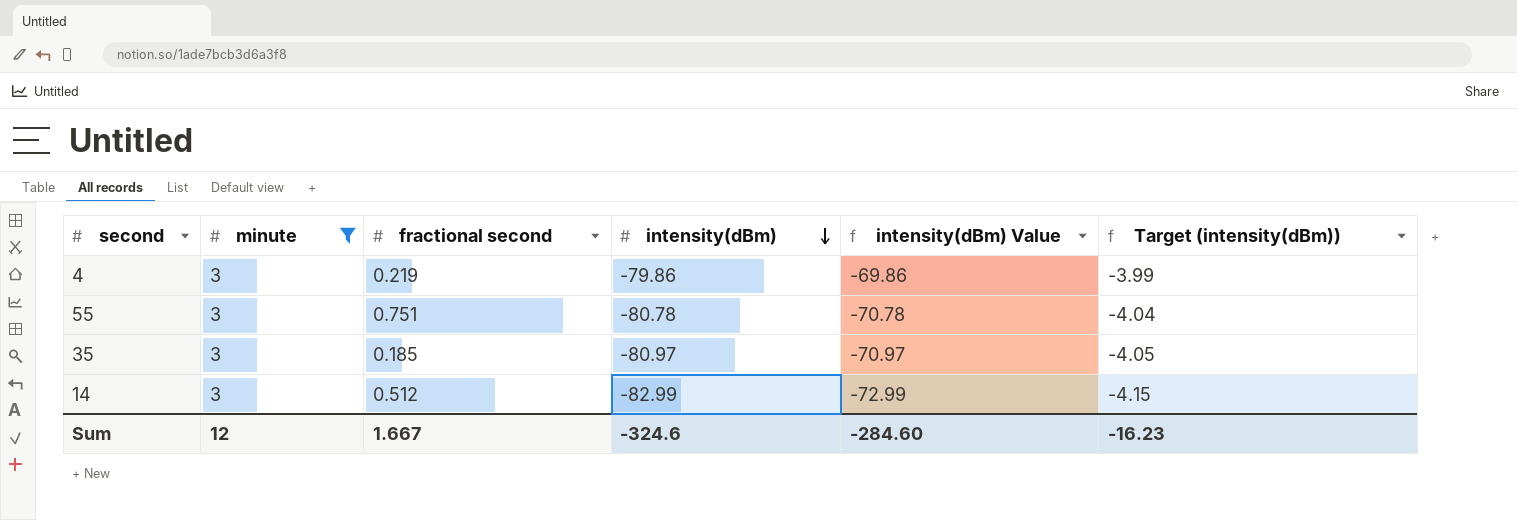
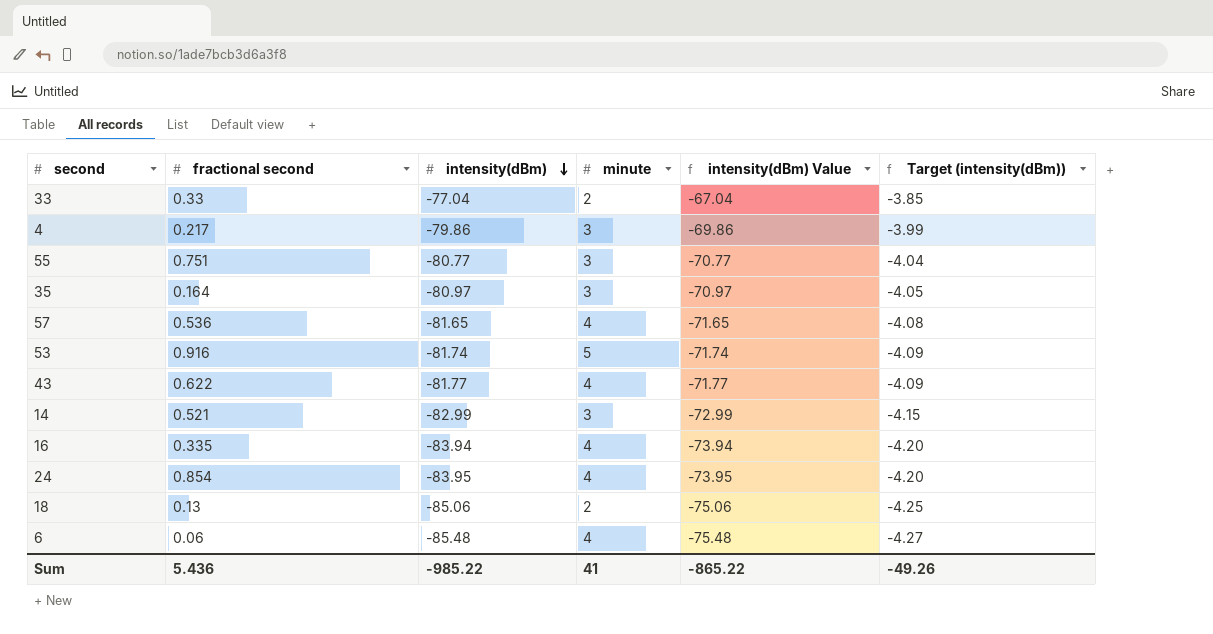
filter: minute = 3 -> none
column minute | position: 2 -> 4
4 | fractional second: 0.219 -> 0.217
55 | intensity(dBm): -80.78 -> -80.77
55 | intensity(dBm) Value: -70.78 -> -70.77
35 | fractional second: 0.185 -> 0.164
14 | fractional second: 0.512 -> 0.521
Sum | fractional second: 1.667 -> 5.436
Sum | intensity(dBm): -324.6 -> -985.22
Sum | minute: 12 -> 41
Sum | intensity(dBm) Value: -284.60 -> -865.22
Sum | Target (intensity(dBm)): -16.23 -> -49.26

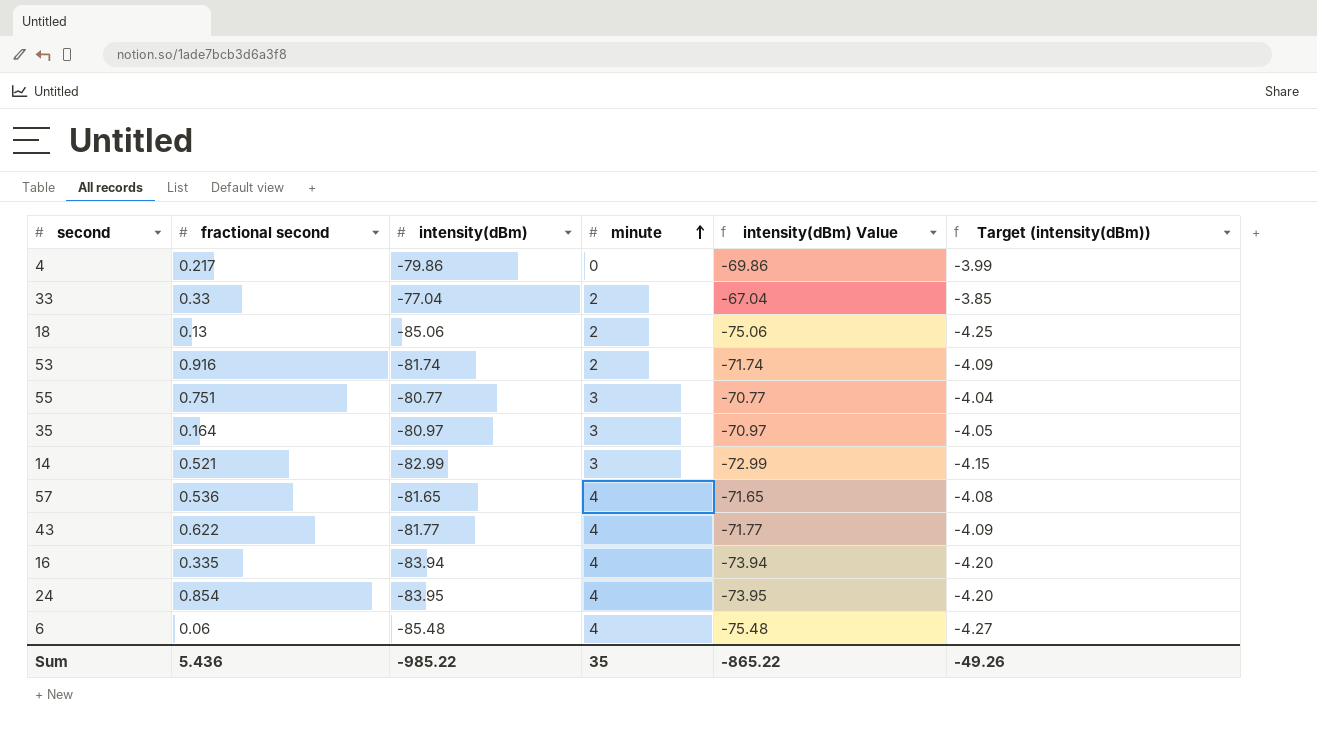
row order: intensity(dBm) descending -> minute ascending
4 | minute: 3 -> 0
53 | minute: 5 -> 2
Sum | minute: 41 -> 35

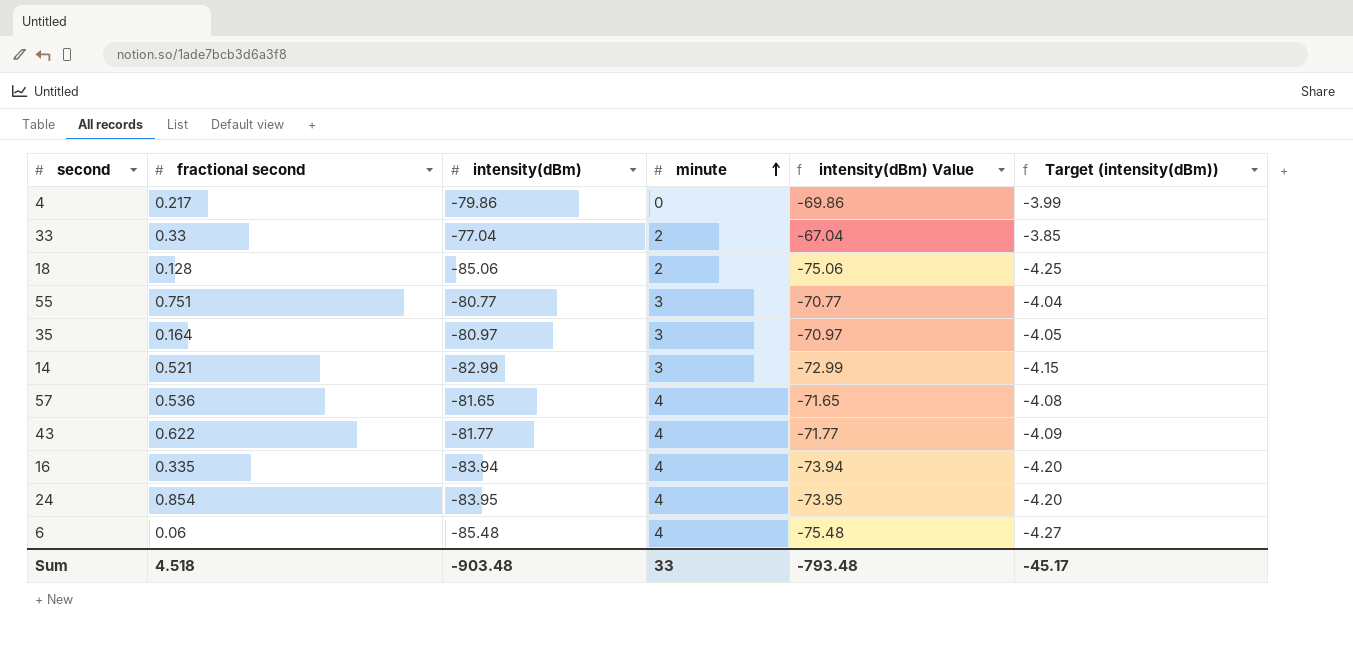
row 53: 0.916 | -81.74 | 2 | -71.74 | -4.09 -> none
18 | fractional second: 0.13 -> 0.128
Sum | fractional second: 5.436 -> 4.518
Sum | intensity(dBm): -985.22 -> -903.48
Sum | minute: 35 -> 33
Sum | intensity(dBm) Value: -865.22 -> -793.48
Sum | Target (intensity(dBm)): -49.26 -> -45.17

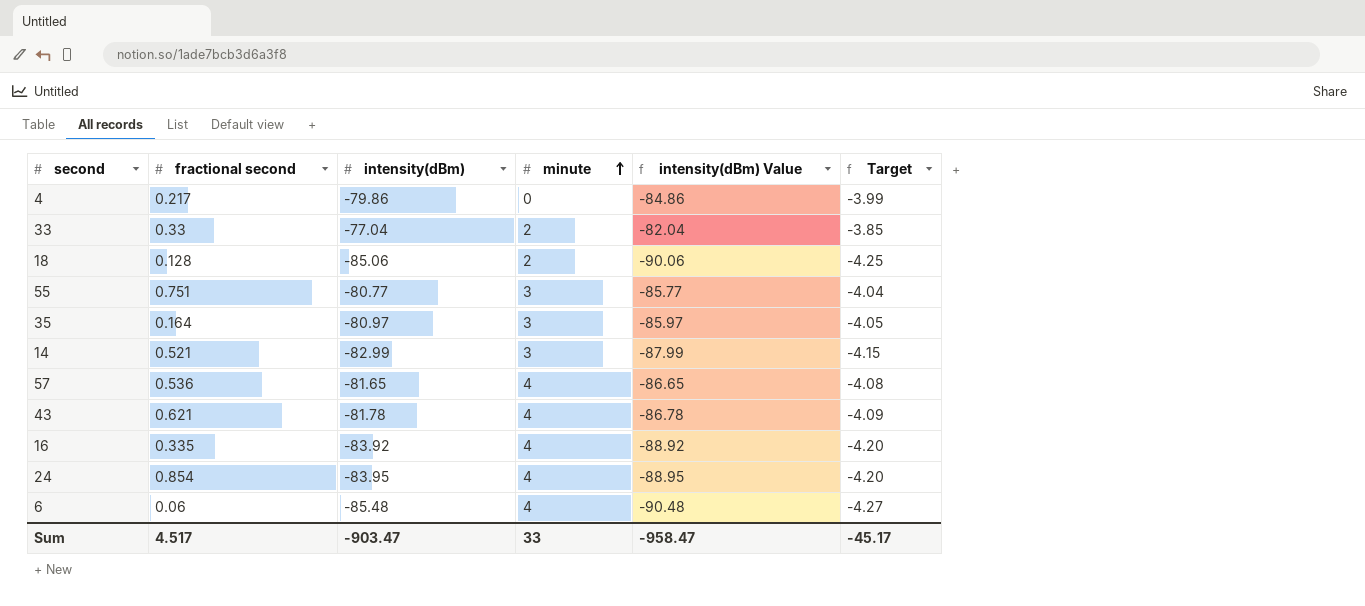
column intensity(dBm) Value | formula: [intensity(dBm)] + 10 -> [intensity(dBm)] - 5
column name: Target (intensity(dBm)) -> Target
43 | fractional second: 0.622 -> 0.621
43 | intensity(dBm): -81.77 -> -81.78
16 | intensity(dBm): -83.94 -> -83.92
Sum | fractional second: 4.518 -> 4.517
Sum | intensity(dBm): -903.48 -> -903.47
Sum | intensity(dBm) Value: -793.48 -> -958.47

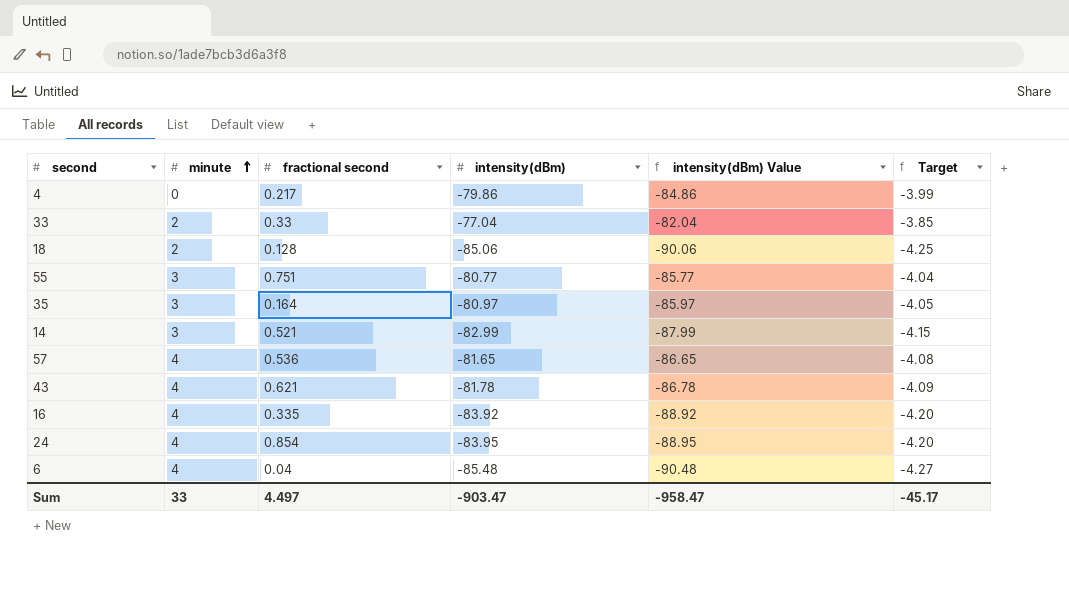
column minute | position: 4 -> 2
6 | fractional second: 0.06 -> 0.04
Sum | fractional second: 4.517 -> 4.497

